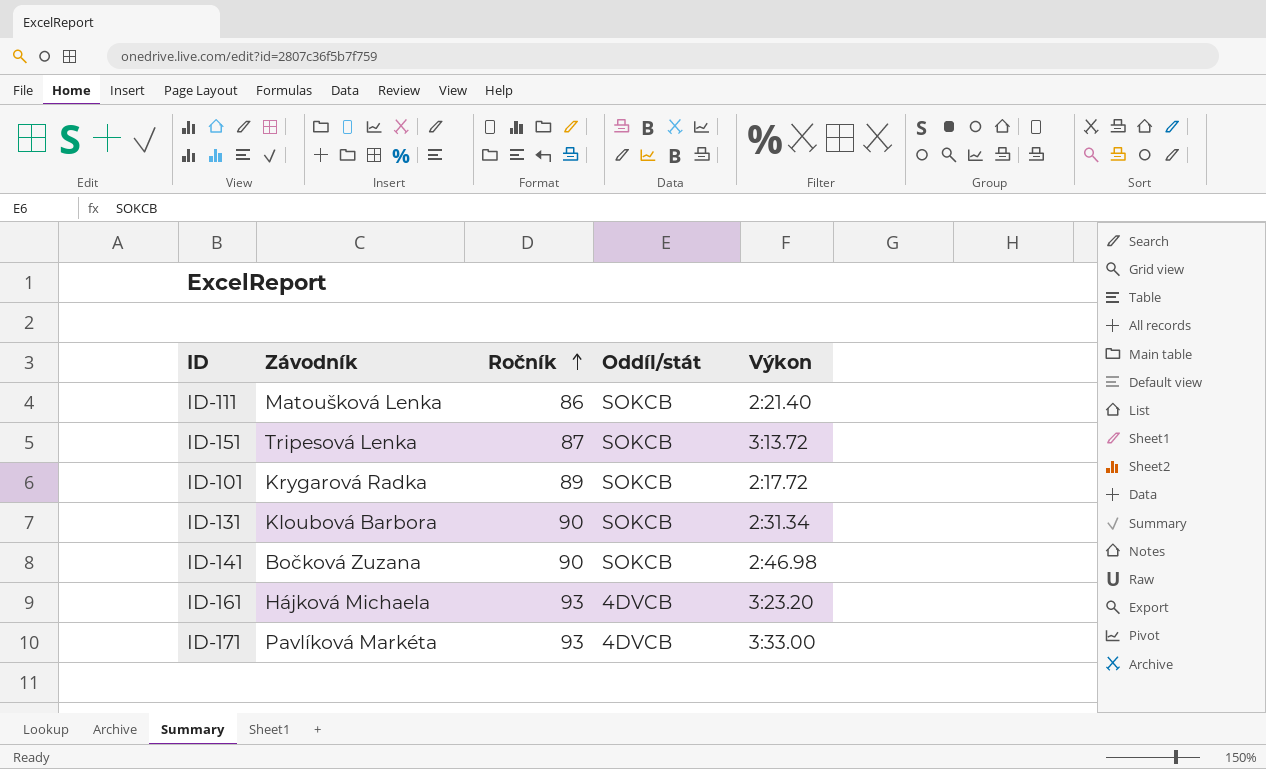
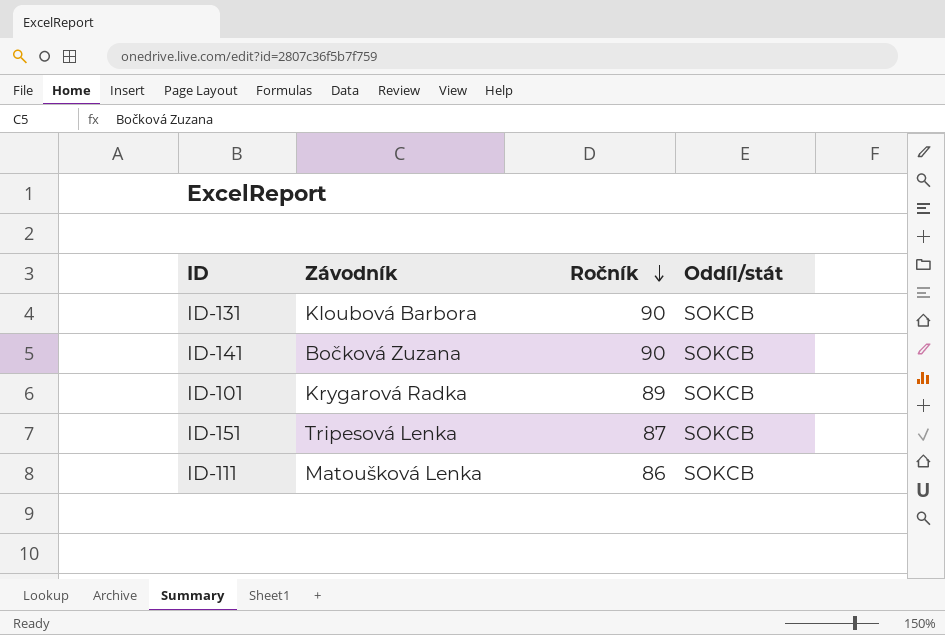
row order: Ročník ascending -> Ročník descending
column Výkon | position: 5 -> none
row ID-161: Hájková Michaela | 93 | 4DVCB | 3:23.20 -> none
row ID-171: Pavlíková Markéta | 93 | 4DVCB | 3:33.00 -> none

